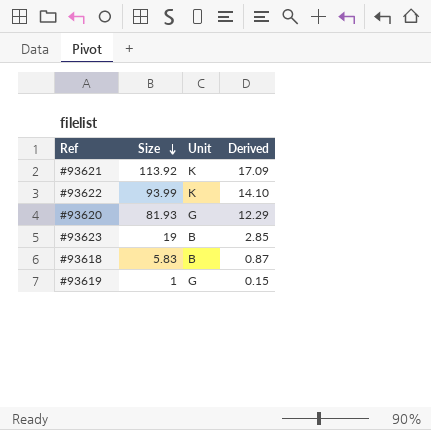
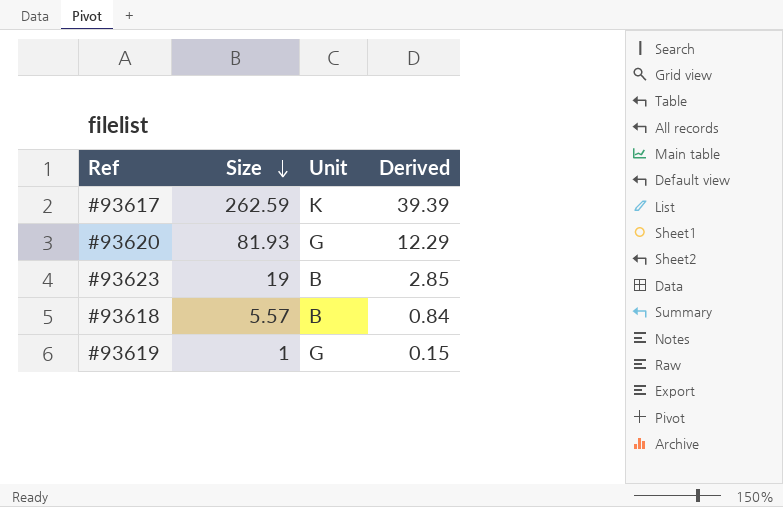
row #93621: 113.92 | K | 17.09 -> none
row #93622: 93.99 | K | 14.10 -> none
row #93617: none -> 262.59 | K | 39.39
#93618 | Size: 5.83 -> 5.57
#93618 | Derived: 0.87 -> 0.84

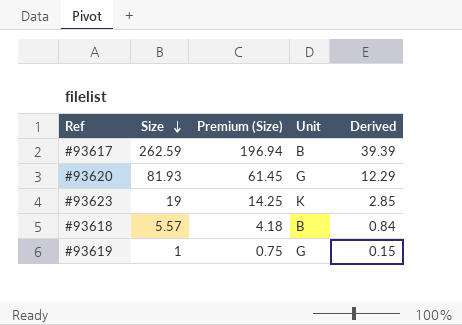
column Premium (Size) | formula: none -> [Size] * 0.75
#93617 | Unit: K -> B
#93623 | Unit: B -> K

